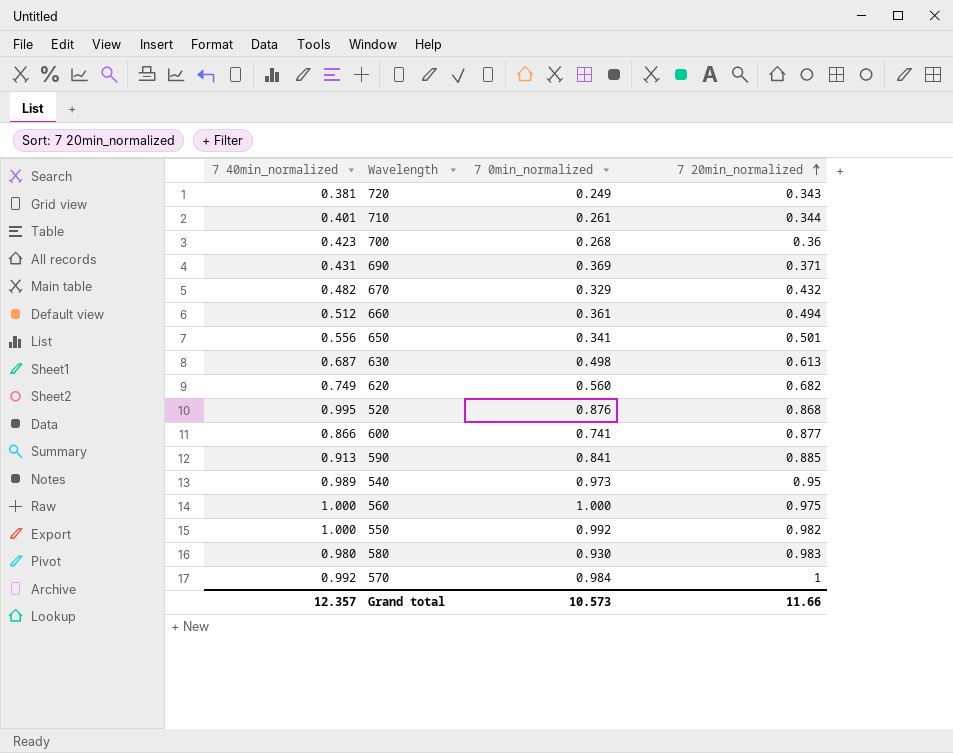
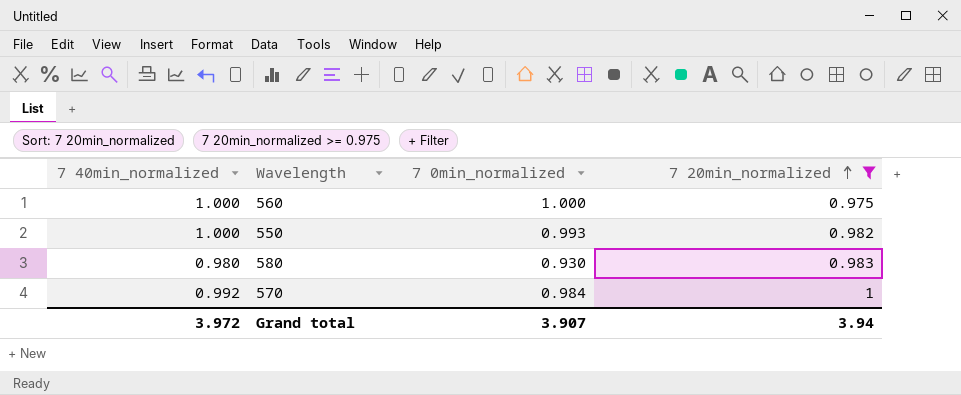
filter: none -> 7 20min_normalized >= 0.975
550 | 7 0min_normalized: 0.992 -> 0.993
Grand total | 7 40min_normalized: 12.357 -> 3.972
Grand total | 7 0min_normalized: 10.573 -> 3.907
Grand total | 7 20min_normalized: 11.66 -> 3.94

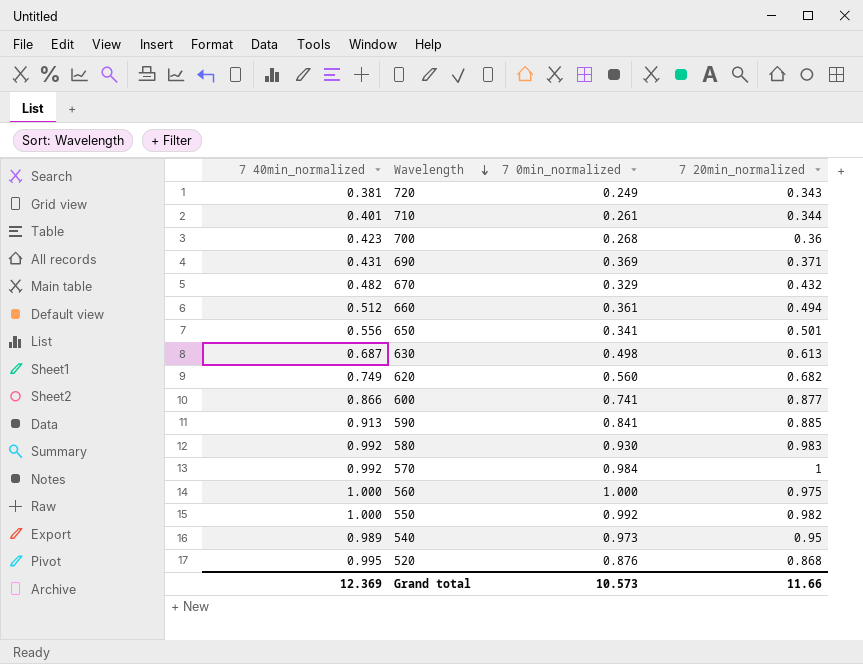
filter: 7 20min_normalized >= 0.975 -> none
row order: 7 20min_normalized ascending -> Wavelength descending
580 | 7 40min_normalized: 0.980 -> 0.992
550 | 7 0min_normalized: 0.993 -> 0.992
Grand total | 7 40min_normalized: 3.972 -> 12.369
Grand total | 7 0min_normalized: 3.907 -> 10.573
Grand total | 7 20min_normalized: 3.94 -> 11.66

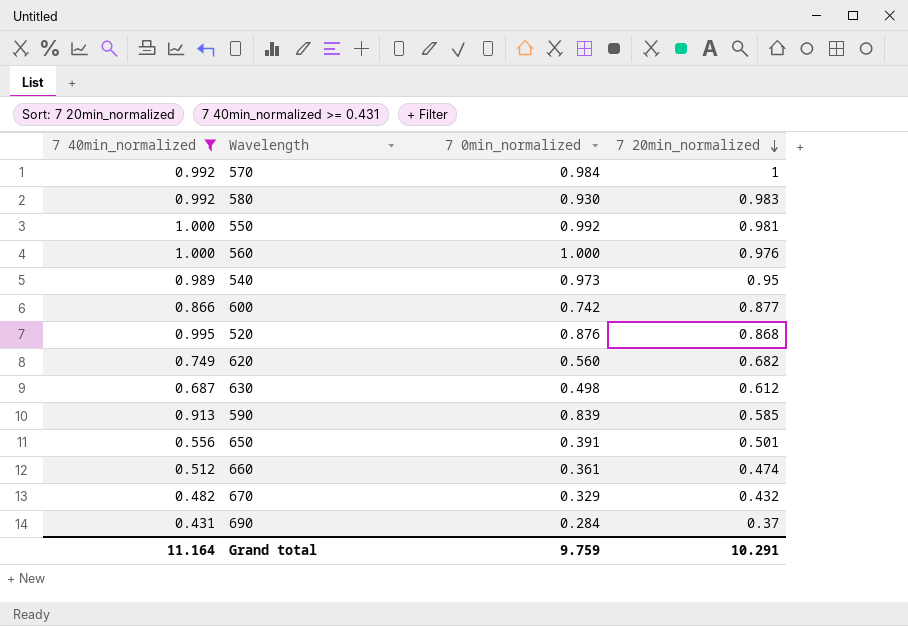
filter: none -> 7 40min_normalized >= 0.431
row order: Wavelength descending -> 7 20min_normalized descending
550 | 7 20min_normalized: 0.982 -> 0.981
560 | 7 20min_normalized: 0.975 -> 0.976
600 | 7 0min_normalized: 0.741 -> 0.742
630 | 7 20min_normalized: 0.613 -> 0.612
590 | 7 0min_normalized: 0.841 -> 0.839
590 | 7 20min_normalized: 0.885 -> 0.585
650 | 7 0min_normalized: 0.341 -> 0.391
660 | 7 20min_normalized: 0.494 -> 0.474
690 | 7 0min_normalized: 0.369 -> 0.284
690 | 7 20min_normalized: 0.371 -> 0.37
Grand total | 7 40min_normalized: 12.369 -> 11.164
Grand total | 7 0min_normalized: 10.573 -> 9.759
Grand total | 7 20min_normalized: 11.66 -> 10.291

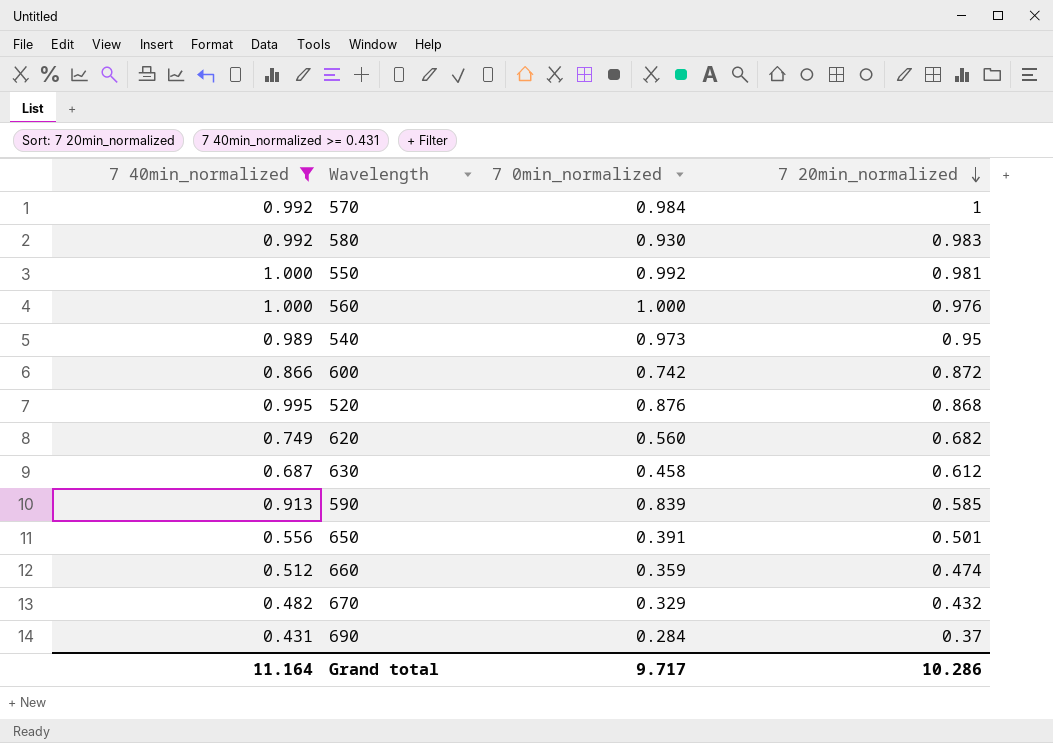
600 | 7 20min_normalized: 0.877 -> 0.872
630 | 7 0min_normalized: 0.498 -> 0.458
660 | 7 0min_normalized: 0.361 -> 0.359
Grand total | 7 0min_normalized: 9.759 -> 9.717
Grand total | 7 20min_normalized: 10.291 -> 10.286

